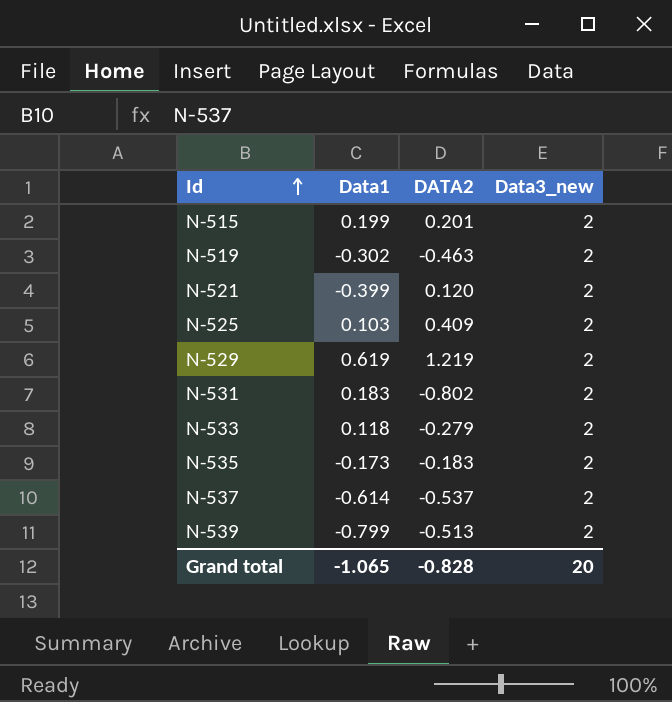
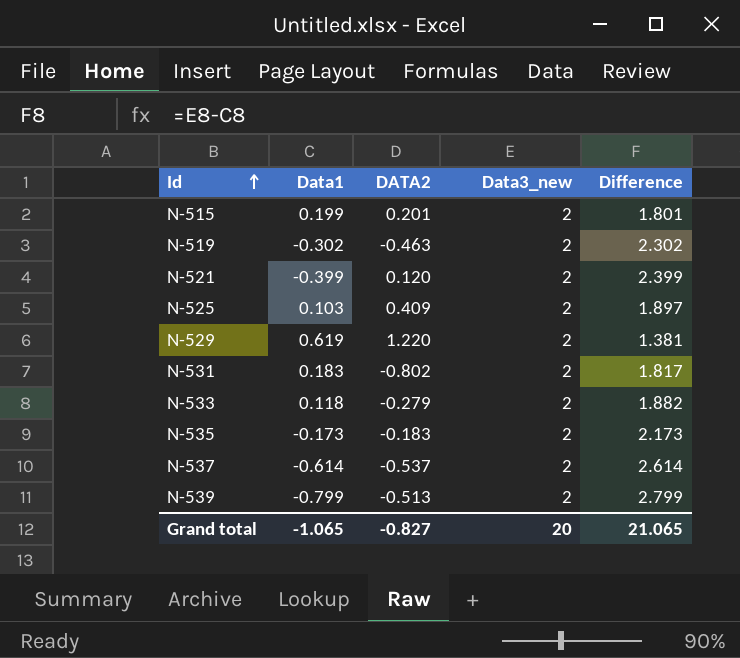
column Difference | formula: none -> [Data3_new] - [Data1]
N-529 | DATA2: 1.219 -> 1.220
Grand total | DATA2: -0.828 -> -0.827

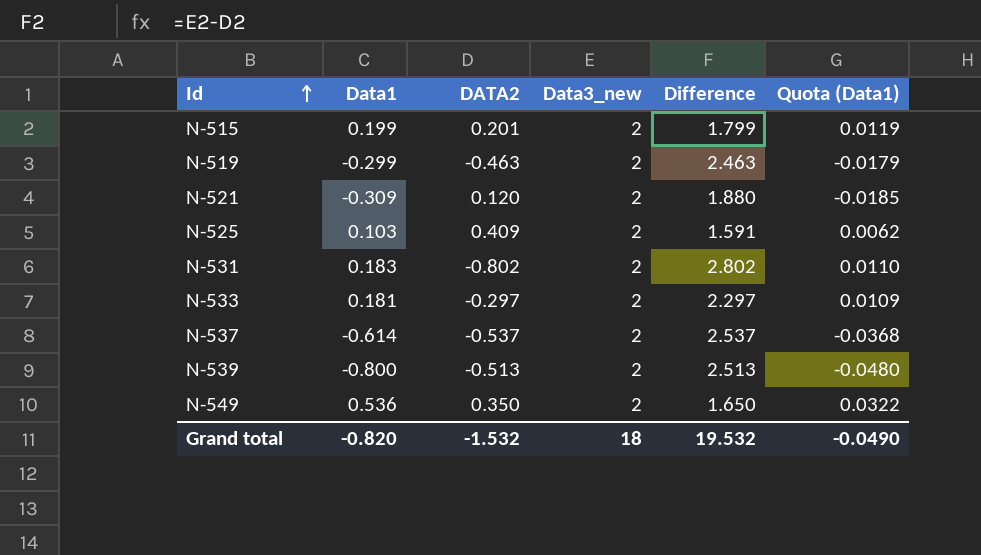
column Difference | formula: [Data3_new] - [Data1] -> [Data3_new] - [DATA2]
column Quota (Data1) | formula: none -> [Data1] * 0.06
row N-529: 0.619 | 1.220 | 2 | 1.381 -> none
row N-535: -0.173 | -0.183 | 2 | 2.173 -> none
N-519 | Data1: -0.302 -> -0.299
N-521 | Data1: -0.399 -> -0.309
N-533 | Data1: 0.118 -> 0.181
N-533 | DATA2: -0.279 -> -0.297
N-539 | Data1: -0.799 -> -0.800
row N-549: none -> 0.536 | 0.350 | 2 | 1.650 | 0.0322
Grand total | Data1: -1.065 -> -0.820
Grand total | DATA2: -0.827 -> -1.532
Grand total | Data3_new: 20 -> 18
Grand total | Difference: 21.065 -> 19.532

